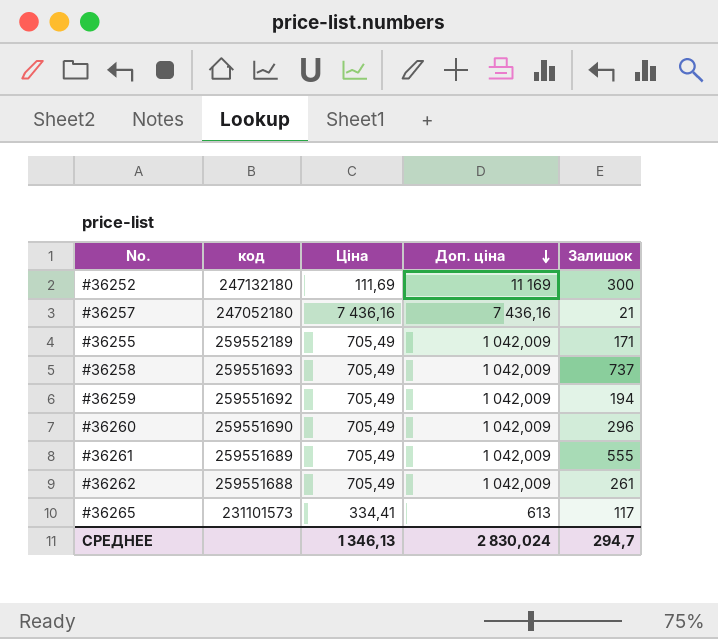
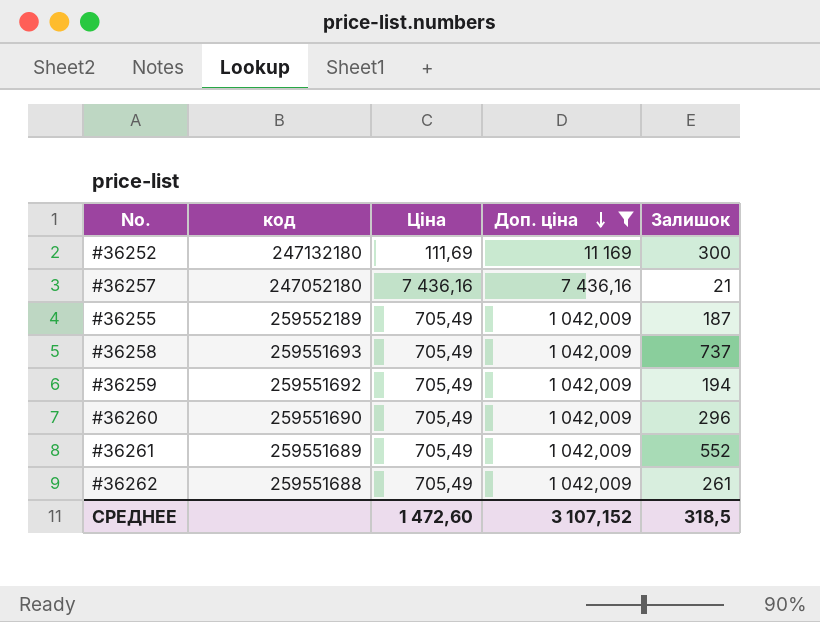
filter: none -> Доп. ціна != 613
#36255 | Залишок: 171 -> 187
#36261 | Залишок: 555 -> 552
СРЕДНЕЕ | Ціна: 1 346,13 -> 1 472,60
СРЕДНЕЕ | Доп. ціна: 2 830,024 -> 3 107,152
СРЕДНЕЕ | Залишок: 294,7 -> 318,5

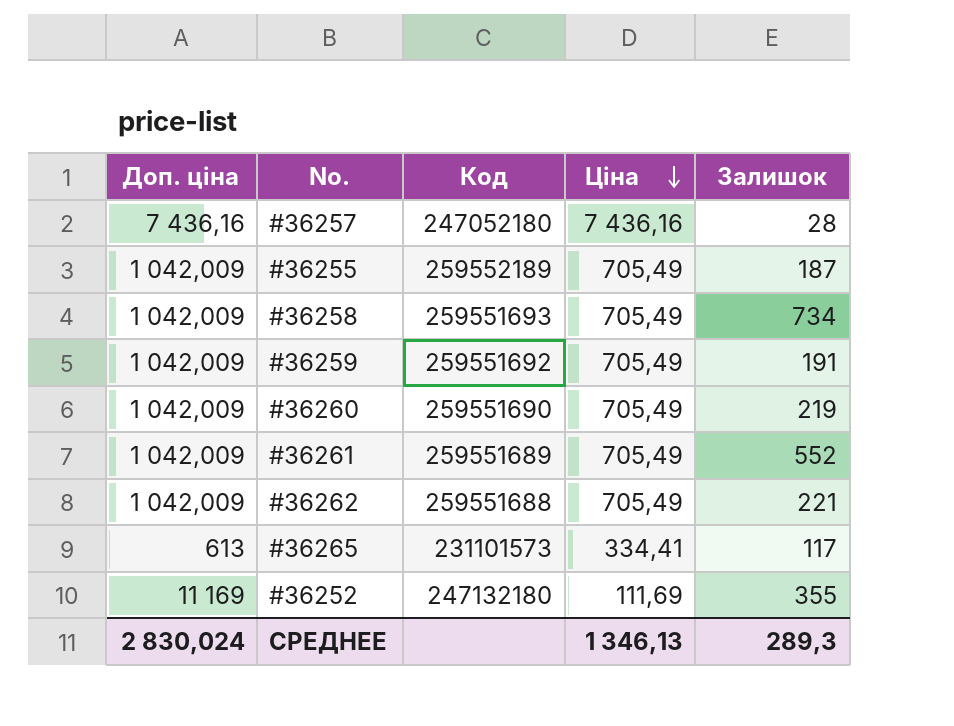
filter: Доп. ціна != 613 -> none
row order: Доп. ціна descending -> Ціна descending
column Доп. ціна | position: 4 -> 1
column name: код -> Код
#36257 | Залишок: 21 -> 28
#36258 | Залишок: 737 -> 734
#36259 | Залишок: 194 -> 191
#36260 | Залишок: 296 -> 219
#36262 | Залишок: 261 -> 221
#36252 | Залишок: 300 -> 355
СРЕДНЕЕ | Доп. ціна: 3 107,152 -> 2 830,024
СРЕДНЕЕ | Ціна: 1 472,60 -> 1 346,13
СРЕДНЕЕ | Залишок: 318,5 -> 289,3

